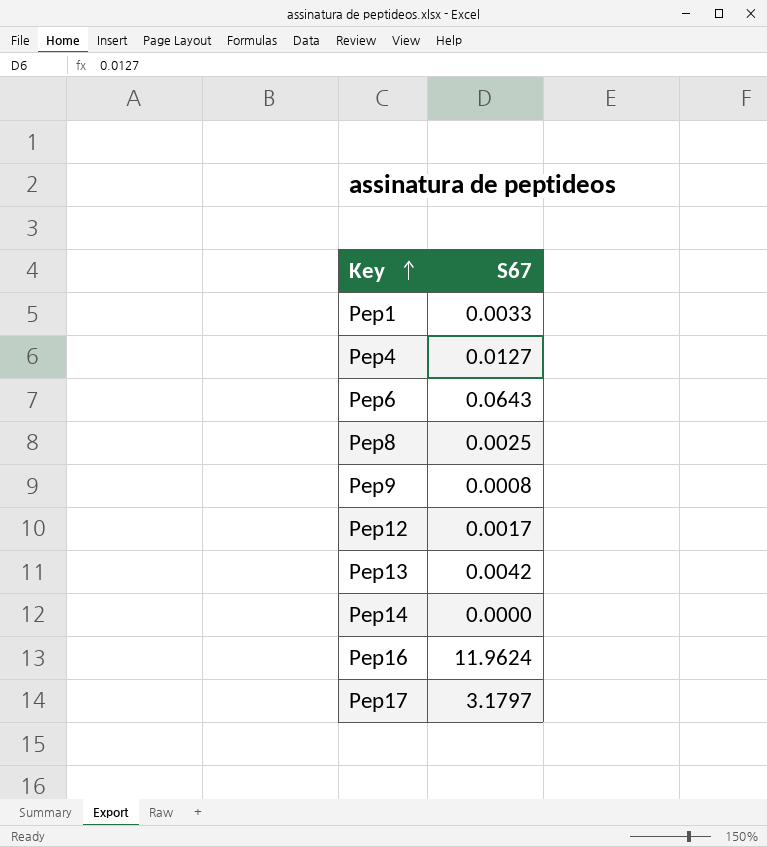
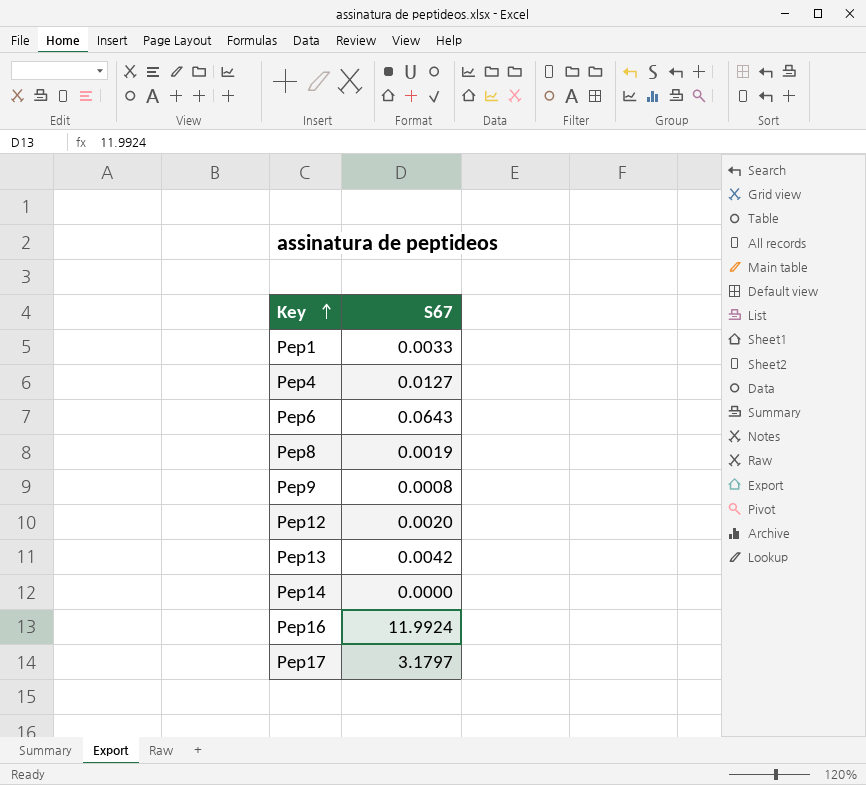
Pep8 | S67: 0.0025 -> 0.0019
Pep12 | S67: 0.0017 -> 0.0020
Pep16 | S67: 11.9624 -> 11.9924

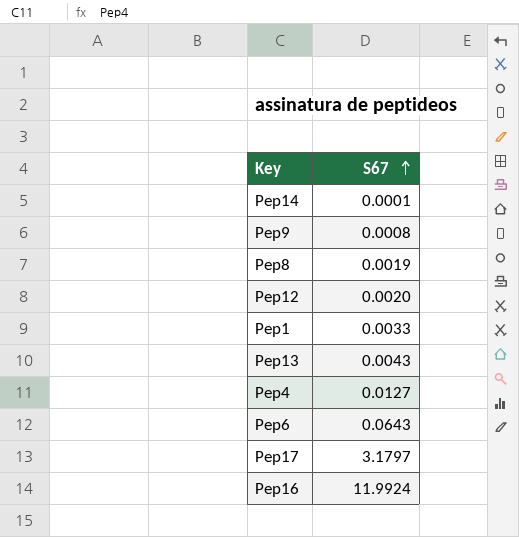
row order: Key ascending -> S67 ascending
Pep14 | S67: 0.0000 -> 0.0001
Pep13 | S67: 0.0042 -> 0.0043

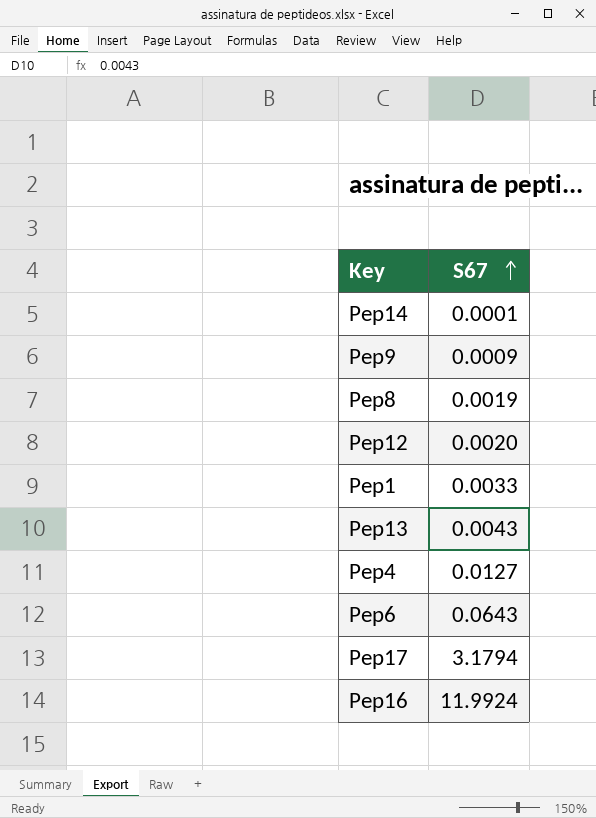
Pep9 | S67: 0.0008 -> 0.0009
Pep17 | S67: 3.1797 -> 3.1794

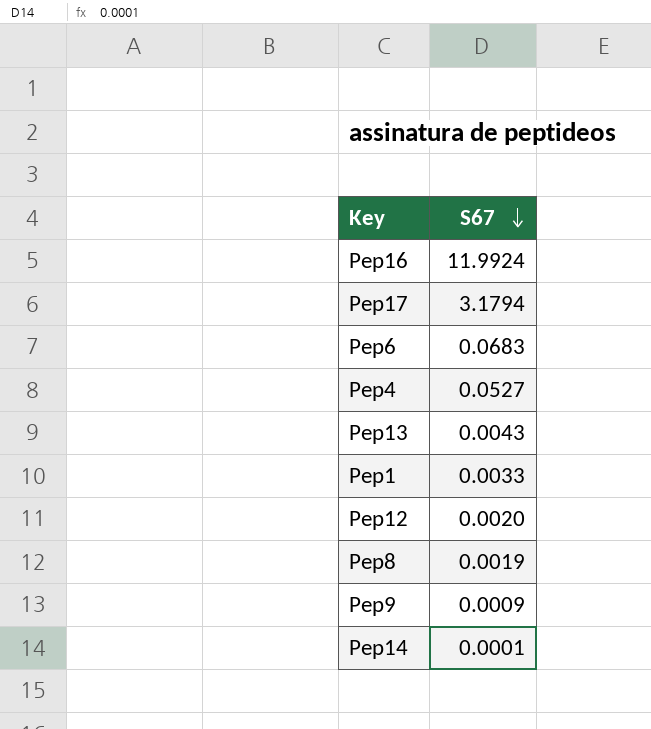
row order: S67 ascending -> S67 descending
Pep6 | S67: 0.0643 -> 0.0683
Pep4 | S67: 0.0127 -> 0.0527

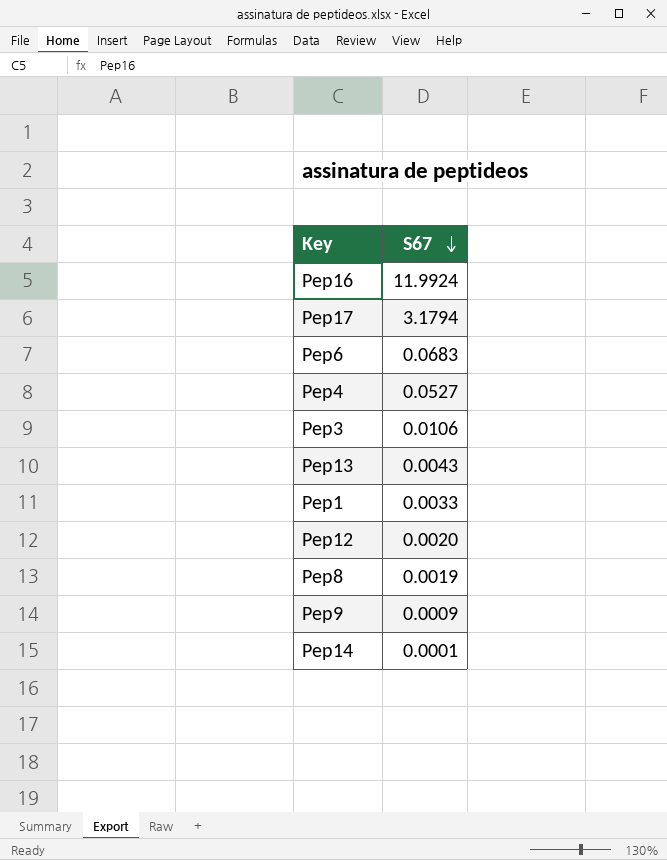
row Pep3: none -> 0.0106

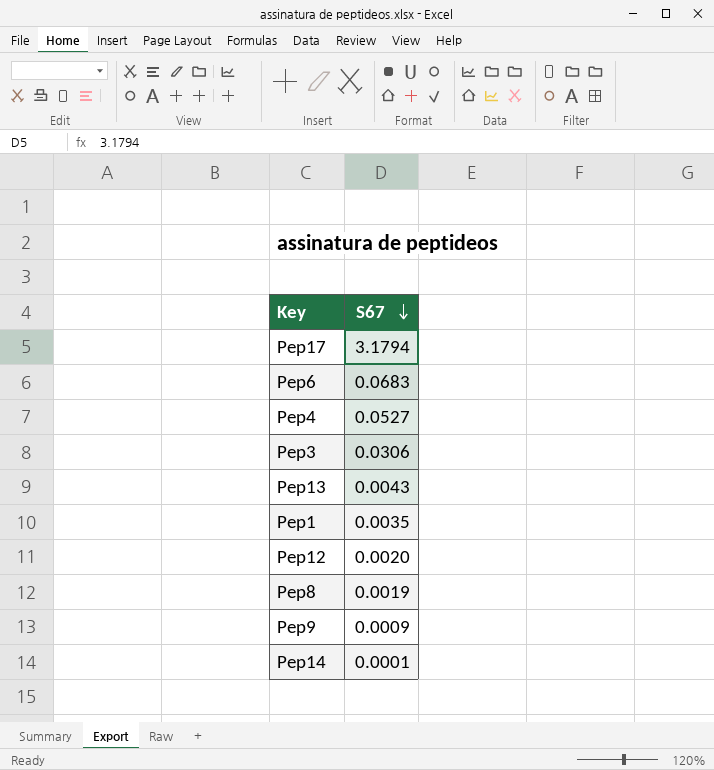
row Pep16: 11.9924 -> none
Pep3 | S67: 0.0106 -> 0.0306
Pep1 | S67: 0.0033 -> 0.0035

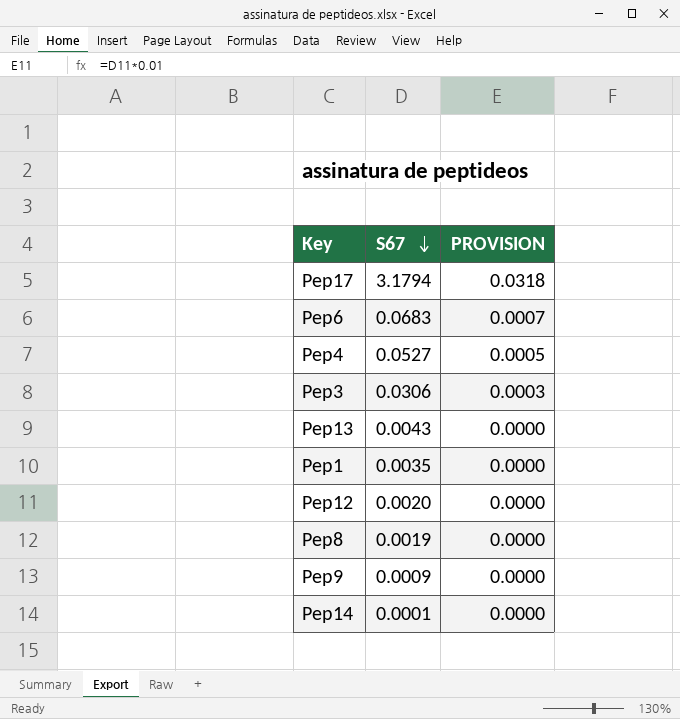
column PROVISION | formula: none -> [S67] * 0.01

